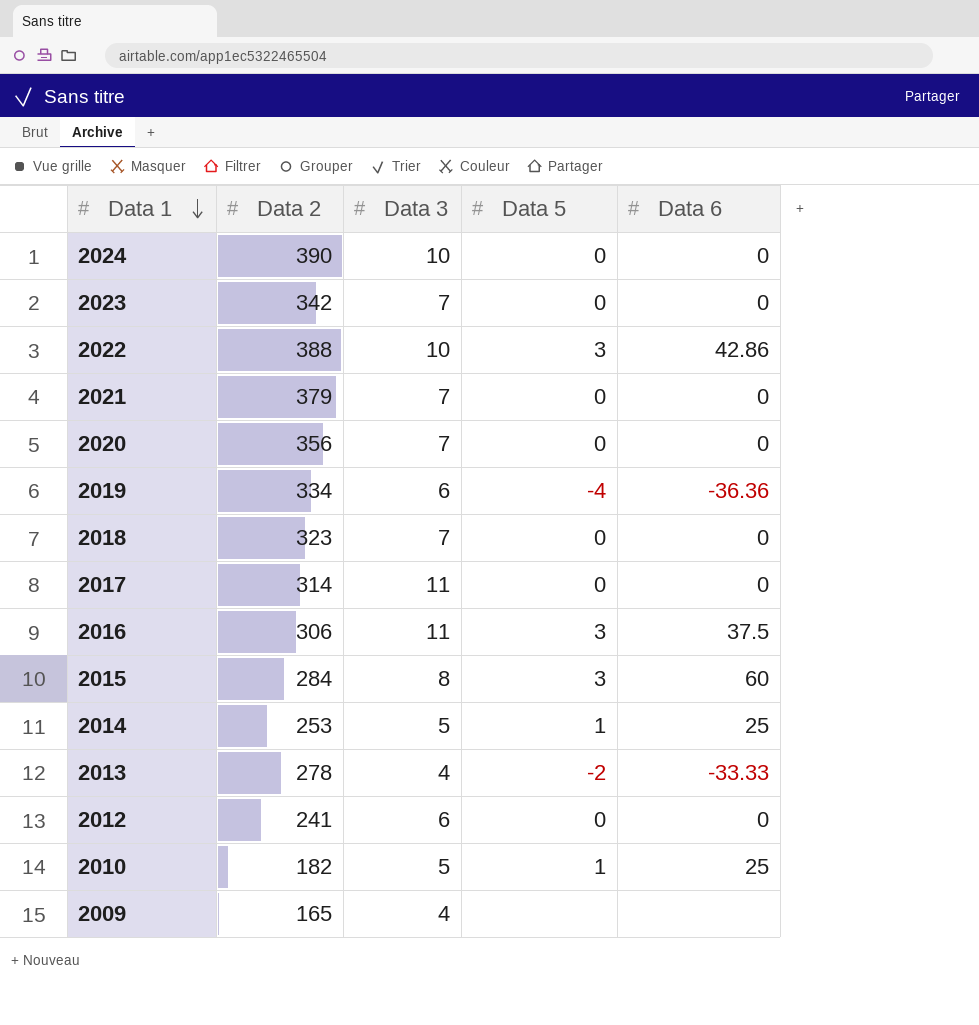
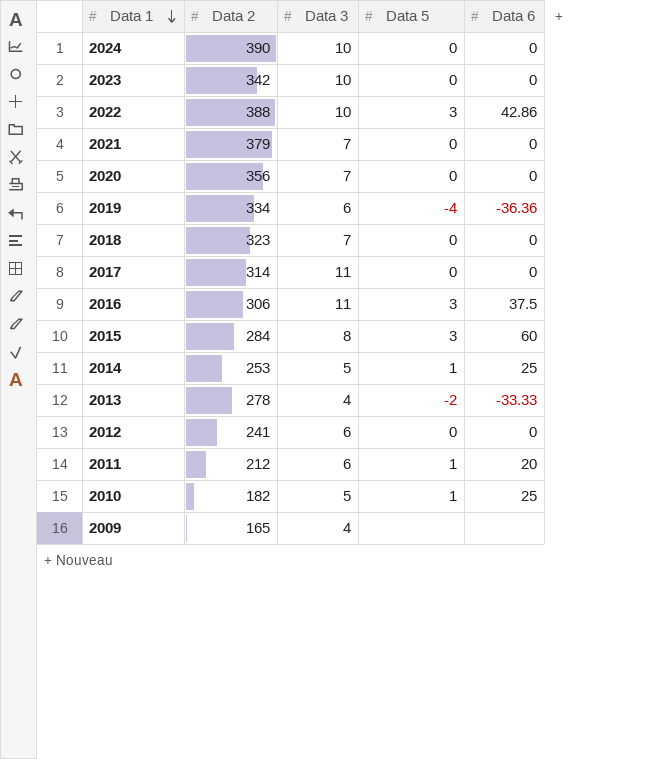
2023 | Data 3: 7 -> 10
row 2011: none -> 212 | 6 | 1 | 20

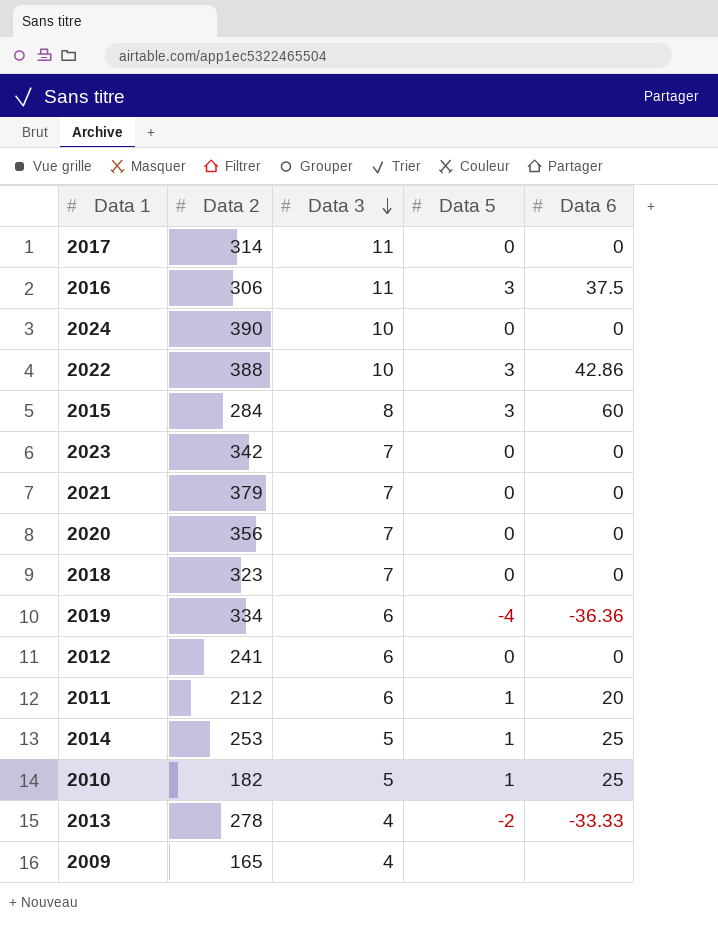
row order: Data 1 descending -> Data 3 descending
2023 | Data 3: 10 -> 7

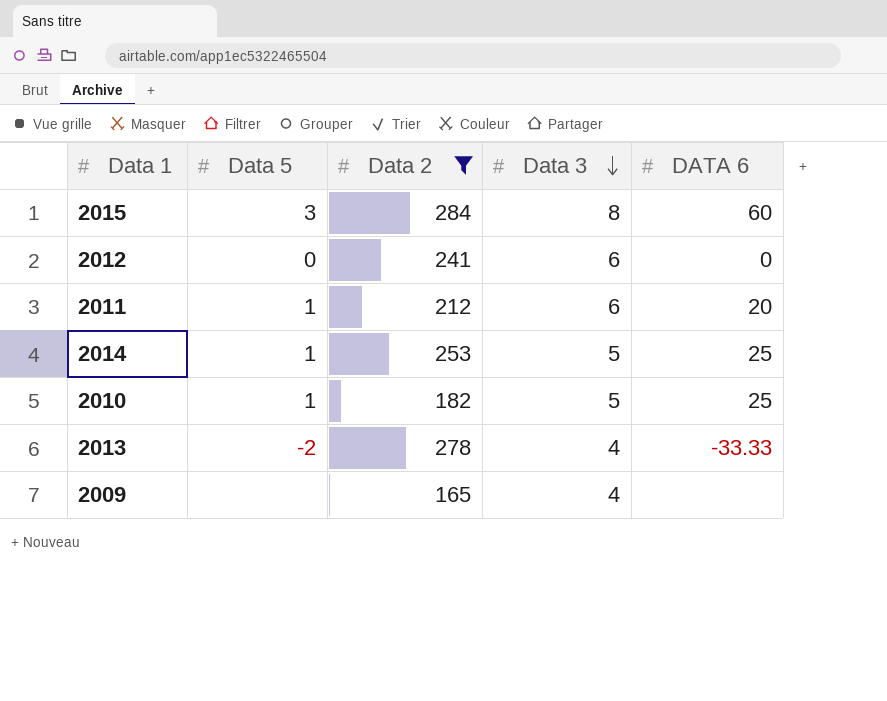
filter: none -> Data 2 <= 284
column Data 5 | position: 4 -> 2
column name: Data 6 -> DATA 6

